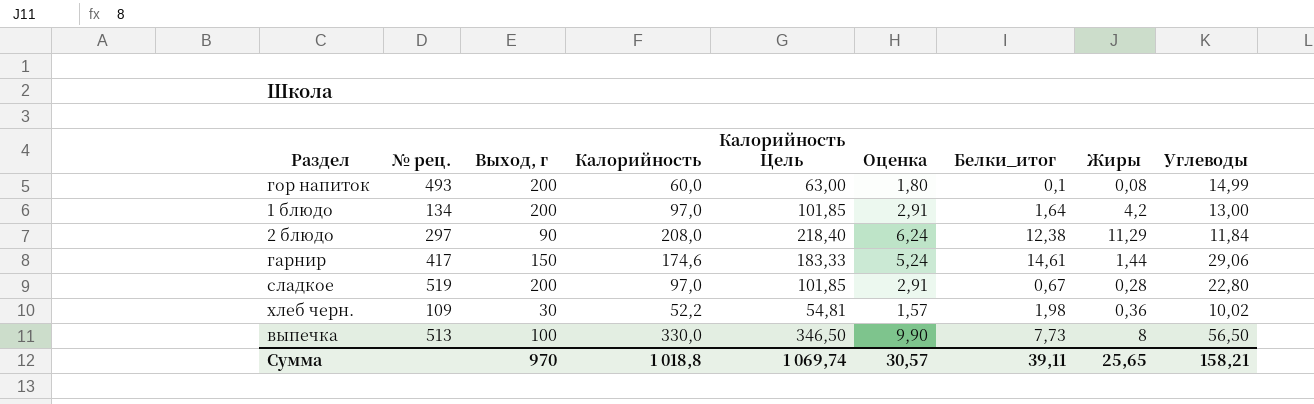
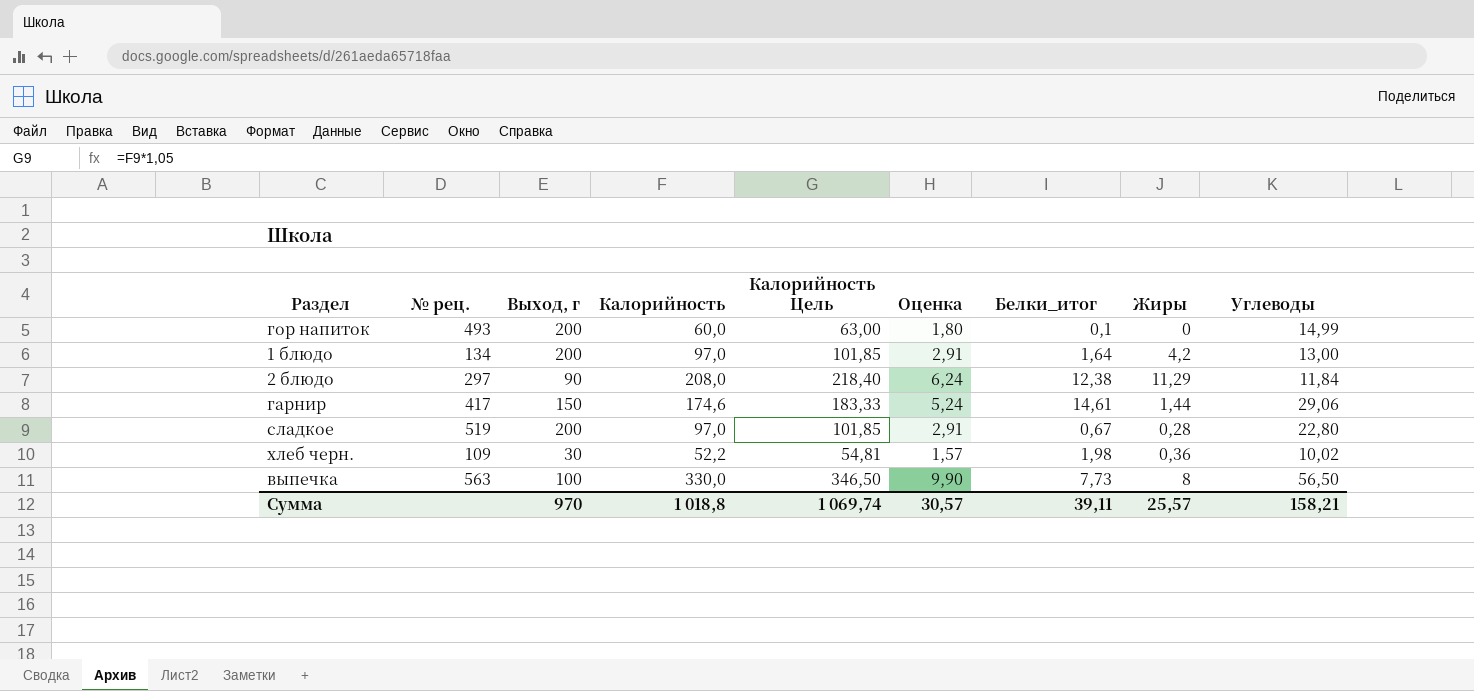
гор напиток | Жиры: 0,08 -> 0
выпечка | № рец.: 513 -> 563
Сумма | Жиры: 25,65 -> 25,57

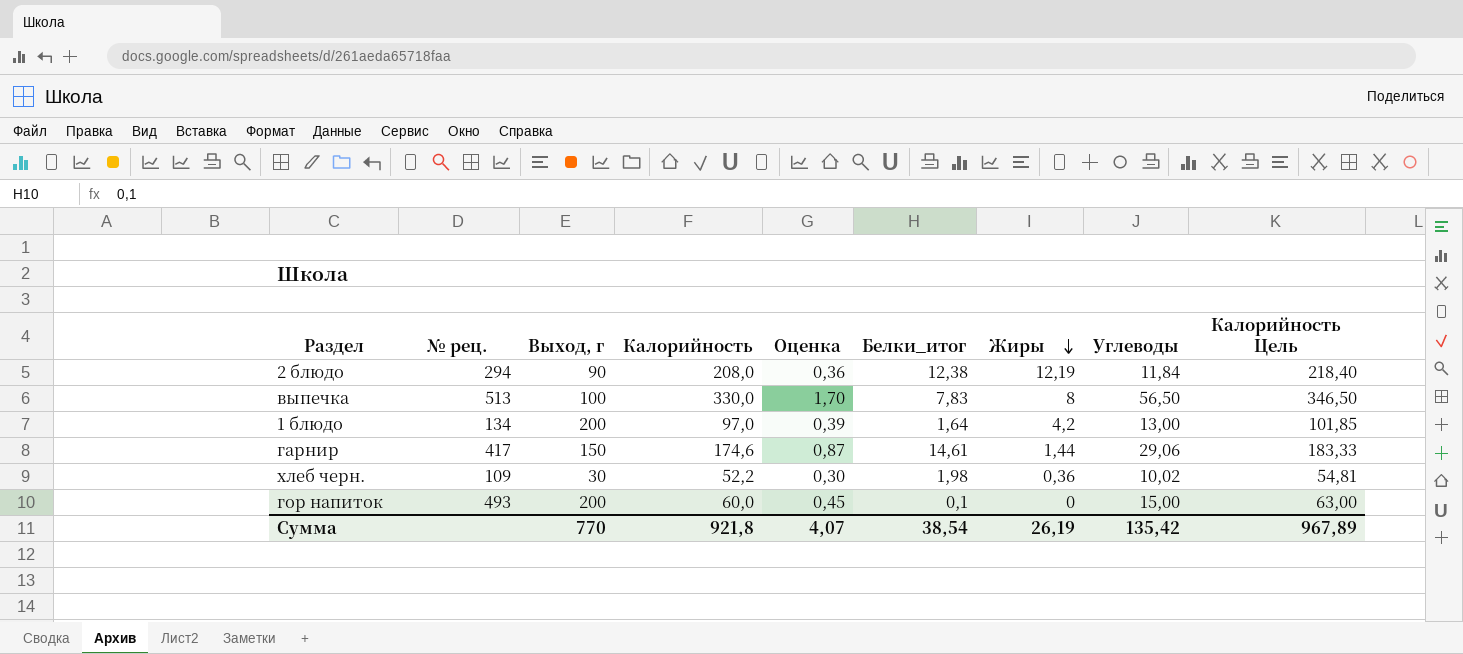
row order: none -> Жиры descending
column Оценка | formula: [Калорийность] * 0,03 -> [Углеводы] * 0,03
column Калорийность Цель | position: 5 -> 9
row сладкое: 519 | 200 | 97,0 | 101,85 | 2,91 | 0,67 | 0,28 | 22,80 -> none
2 блюдо | № рец.: 297 -> 294
2 блюдо | Жиры: 11,29 -> 12,19
выпечка | № рец.: 563 -> 513
выпечка | Белки_итог: 7,73 -> 7,83
гор напиток | Углеводы: 14,99 -> 15,00
Сумма | Выход, г: 970 -> 770
Сумма | Калорийность: 1 018,8 -> 921,8
Сумма | Оценка: 30,57 -> 4,07
Сумма | Белки_итог: 39,11 -> 38,54
Сумма | Жиры: 25,57 -> 26,19
Сумма | Углеводы: 158,21 -> 135,42
Сумма | Калорийность Цель: 1 069,74 -> 967,89

